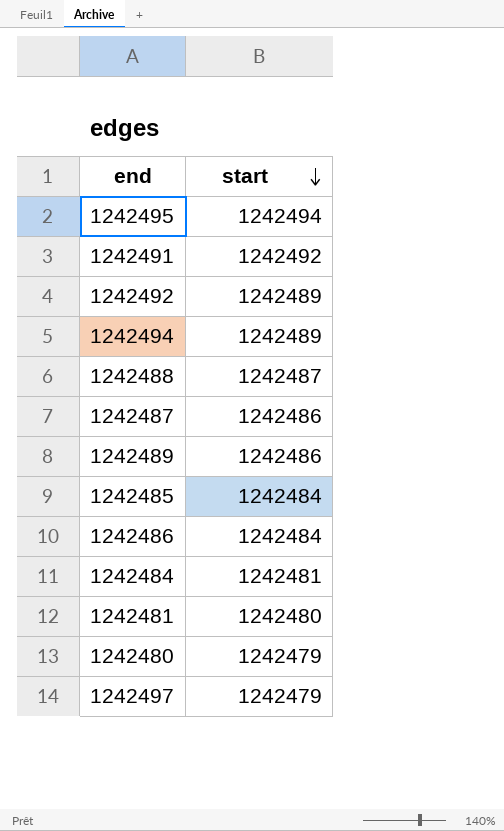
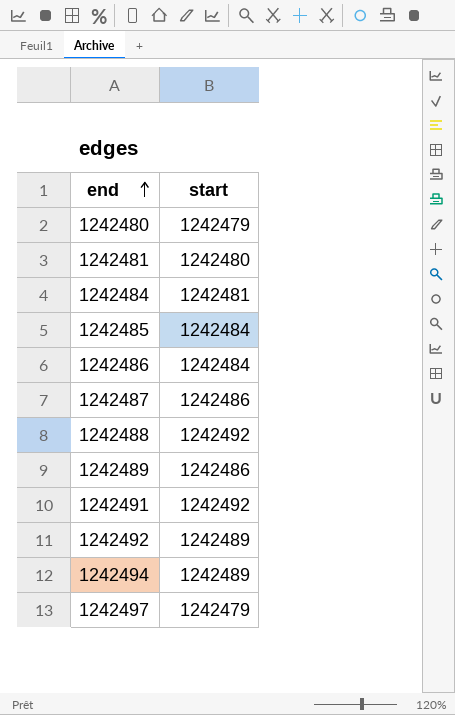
row order: start descending -> end ascending
row 1242495: 1242494 -> none
1242488 | start: 1242487 -> 1242492

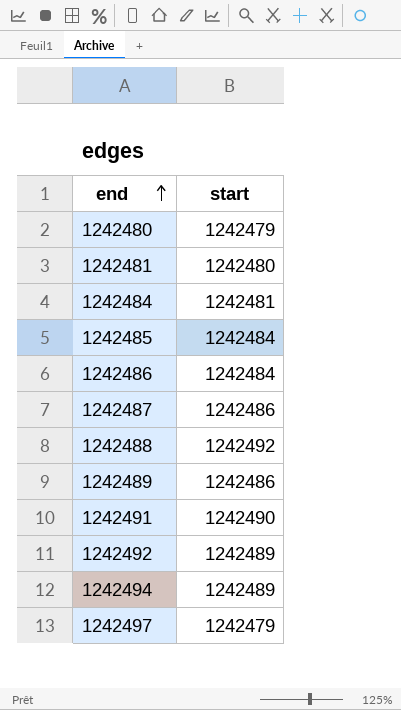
1242491 | start: 1242492 -> 1242490

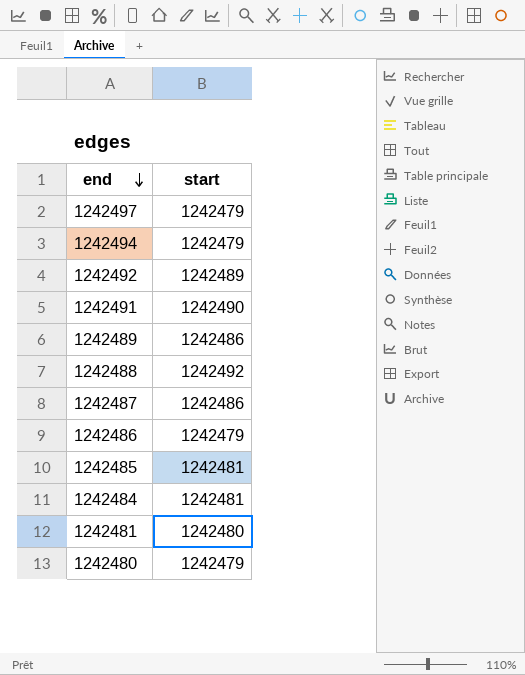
row order: end ascending -> end descending
1242494 | start: 1242489 -> 1242479
1242486 | start: 1242484 -> 1242479
1242485 | start: 1242484 -> 1242481

